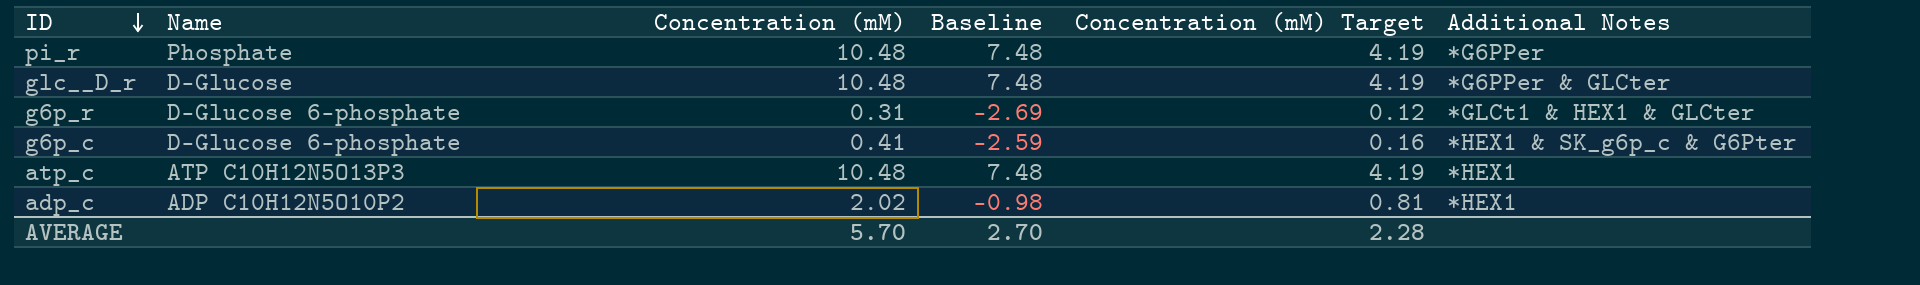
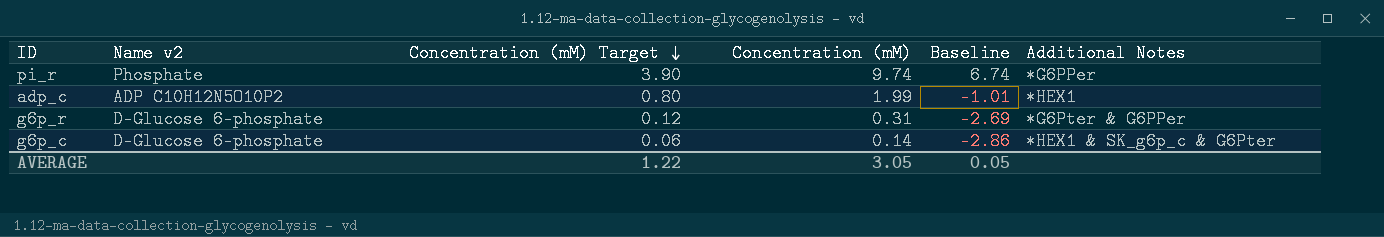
row order: ID descending -> Concentration (mM) Target descending
column name: Name -> Name v2
column Concentration (mM) Target | position: 5 -> 3
row glc__D_r: D-Glucose | 10.48 | 7.48 | 4.19 | *G6PPer & GLCter -> none
row atp_c: ATP C10H12N5O13P3 | 10.48 | 7.48 | 4.19 | *HEX1 -> none
pi_r | Concentration (mM) Target: 4.19 -> 3.90
pi_r | Concentration (mM): 10.48 -> 9.74
pi_r | Baseline: 7.48 -> 6.74
adp_c | Concentration (mM) Target: 0.81 -> 0.80
adp_c | Concentration (mM): 2.02 -> 1.99
adp_c | Baseline: -0.98 -> -1.01
g6p_r | Additional Notes: *GLCt1 & HEX1 & GLCter -> *G6Pter & G6PPer
g6p_c | Concentration (mM) Target: 0.16 -> 0.06
g6p_c | Concentration (mM): 0.41 -> 0.14
g6p_c | Baseline: -2.59 -> -2.86
AVERAGE | Concentration (mM) Target: 2.28 -> 1.22
AVERAGE | Concentration (mM): 5.70 -> 3.05
AVERAGE | Baseline: 2.70 -> 0.05

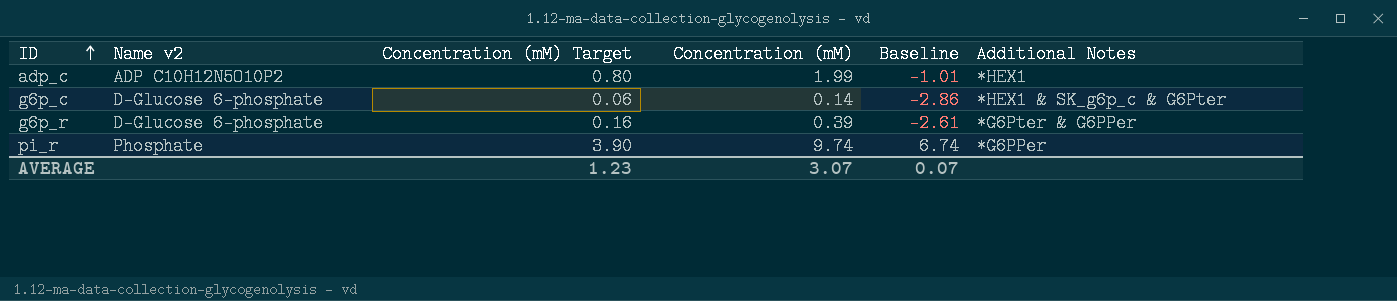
row order: Concentration (mM) Target descending -> ID ascending
g6p_r | Concentration (mM) Target: 0.12 -> 0.16
g6p_r | Concentration (mM): 0.31 -> 0.39
g6p_r | Baseline: -2.69 -> -2.61
AVERAGE | Concentration (mM) Target: 1.22 -> 1.23
AVERAGE | Concentration (mM): 3.05 -> 3.07
AVERAGE | Baseline: 0.05 -> 0.07

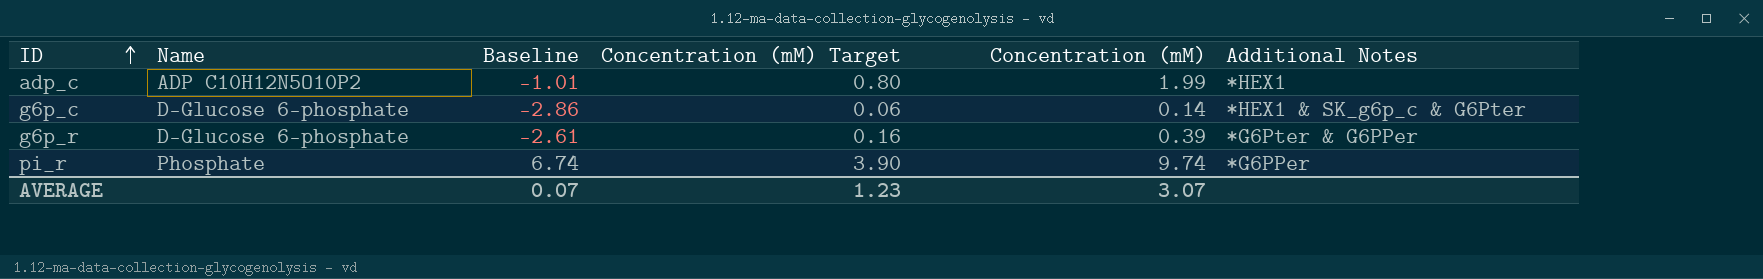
column name: Name v2 -> Name
column Baseline | position: 5 -> 3

